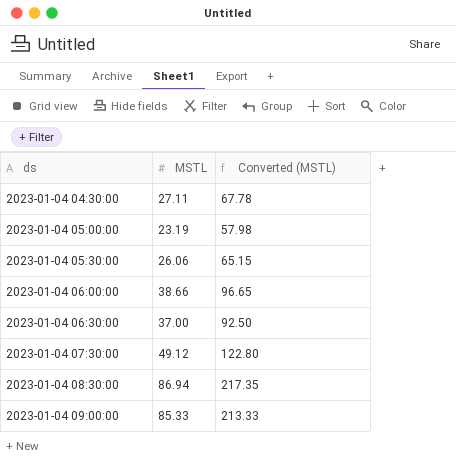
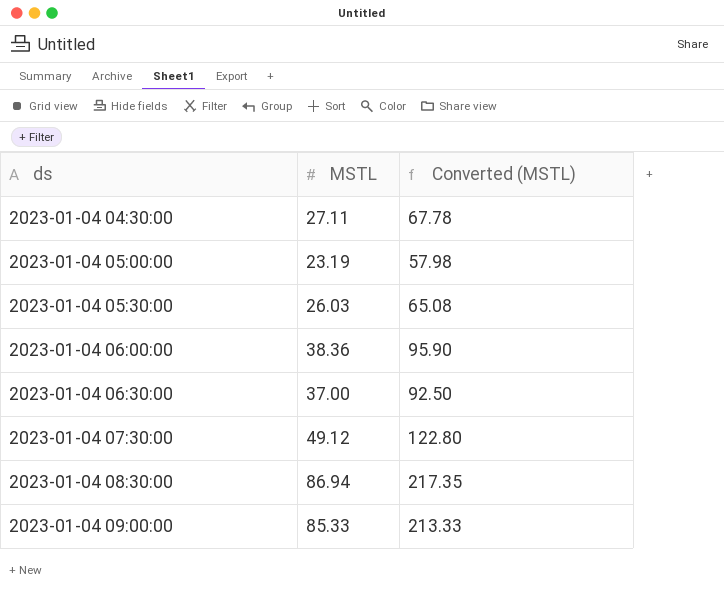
2023-01-04 05:30:00 | MSTL: 26.06 -> 26.03
2023-01-04 05:30:00 | Converted (MSTL): 65.15 -> 65.08
2023-01-04 06:00:00 | MSTL: 38.66 -> 38.36
2023-01-04 06:00:00 | Converted (MSTL): 96.65 -> 95.90

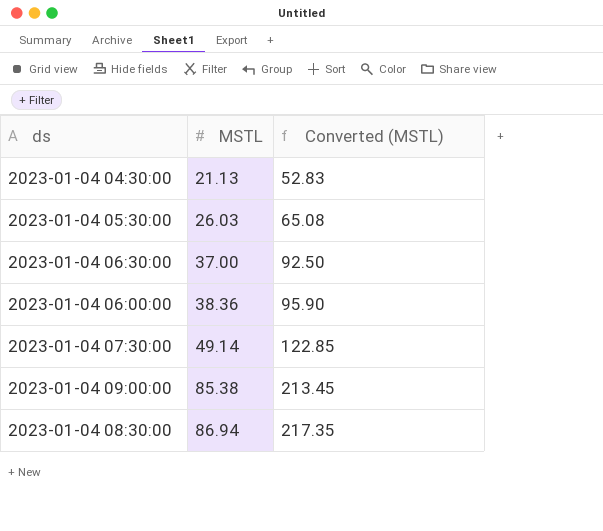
row order: ds ascending -> MSTL ascending
row 2023-01-04 05:00:00: 23.19 | 57.98 -> none
2023-01-04 04:30:00 | MSTL: 27.11 -> 21.13
2023-01-04 04:30:00 | Converted (MSTL): 67.78 -> 52.83
2023-01-04 07:30:00 | MSTL: 49.12 -> 49.14
2023-01-04 07:30:00 | Converted (MSTL): 122.80 -> 122.85
2023-01-04 09:00:00 | MSTL: 85.33 -> 85.38
2023-01-04 09:00:00 | Converted (MSTL): 213.33 -> 213.45

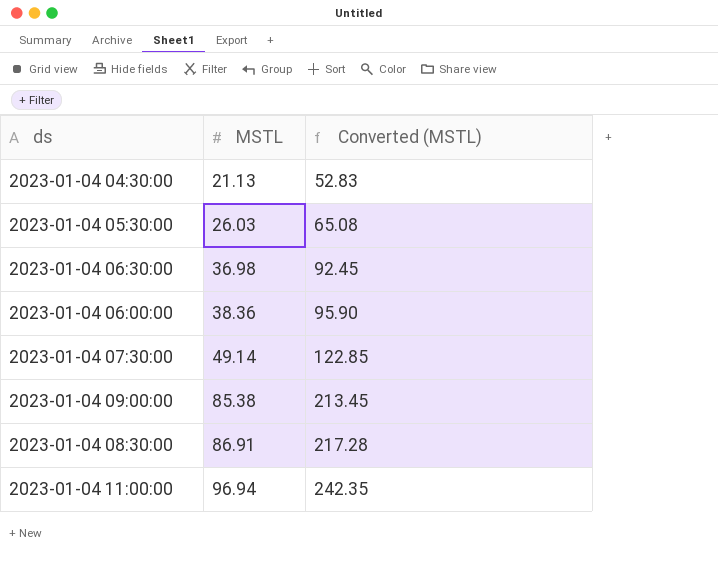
2023-01-04 06:30:00 | MSTL: 37.00 -> 36.98
2023-01-04 06:30:00 | Converted (MSTL): 92.50 -> 92.45
2023-01-04 08:30:00 | MSTL: 86.94 -> 86.91
2023-01-04 08:30:00 | Converted (MSTL): 217.35 -> 217.28
row 2023-01-04 11:00:00: none -> 96.94 | 242.35

